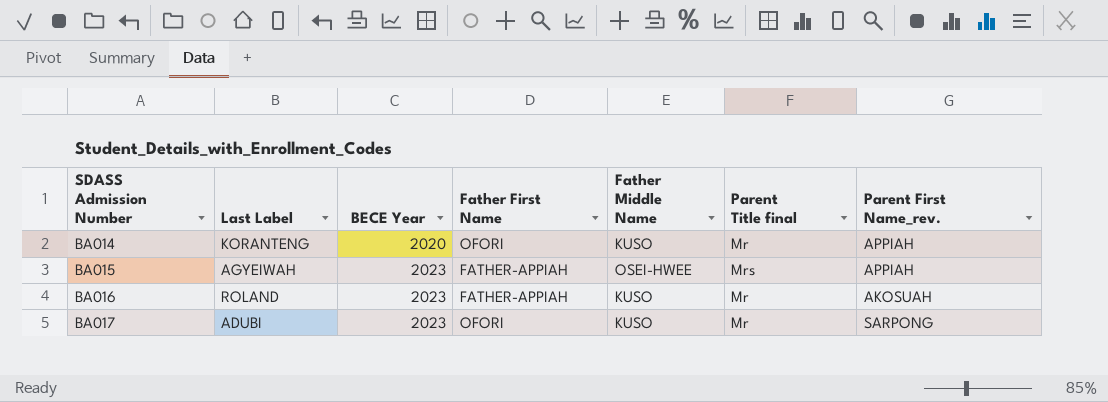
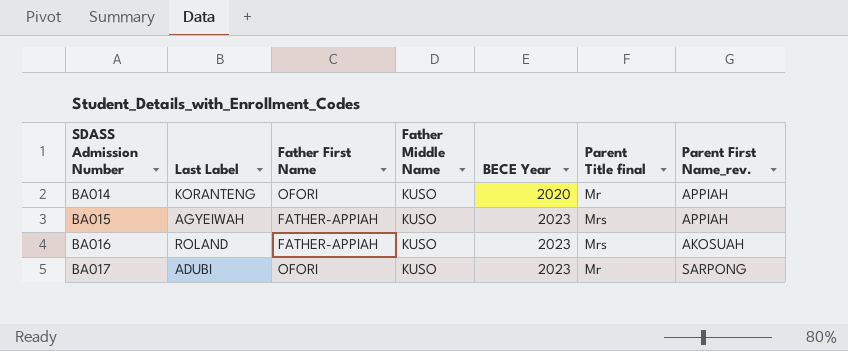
column BECE Year | position: 3 -> 5
BA015 | Father Middle Name: OSEI-HWEE -> KUSO
BA016 | Parent Title final: Mr -> Mrs

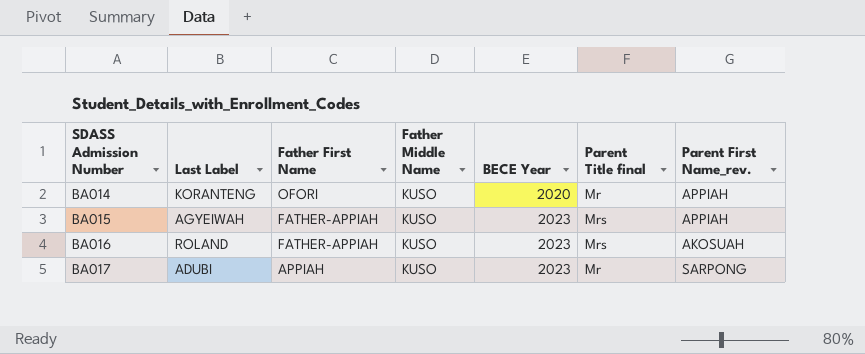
BA017 | Father First Name: OFORI -> APPIAH

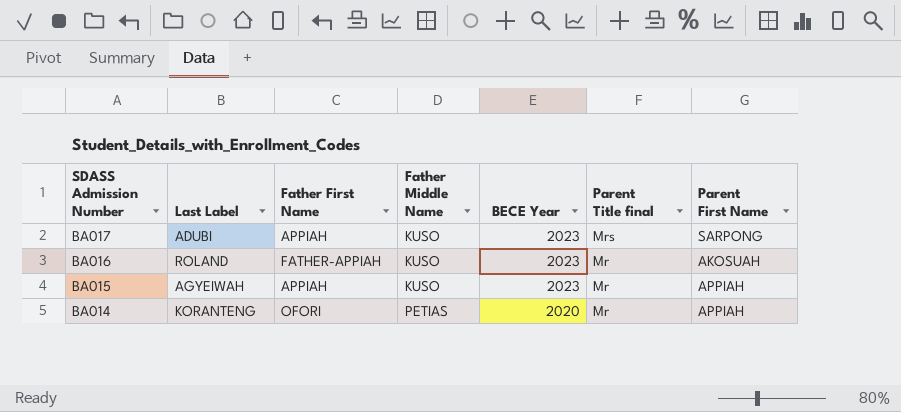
row order: SDASS Admission Number ascending -> SDASS Admission Number descending
column name: Parent First Name_rev. -> Parent First Name
BA017 | Parent Title final: Mr -> Mrs
BA016 | Parent Title final: Mrs -> Mr
BA015 | Father First Name: FATHER-APPIAH -> APPIAH
BA015 | Parent Title final: Mrs -> Mr
BA014 | Father Middle Name: KUSO -> PETIAS

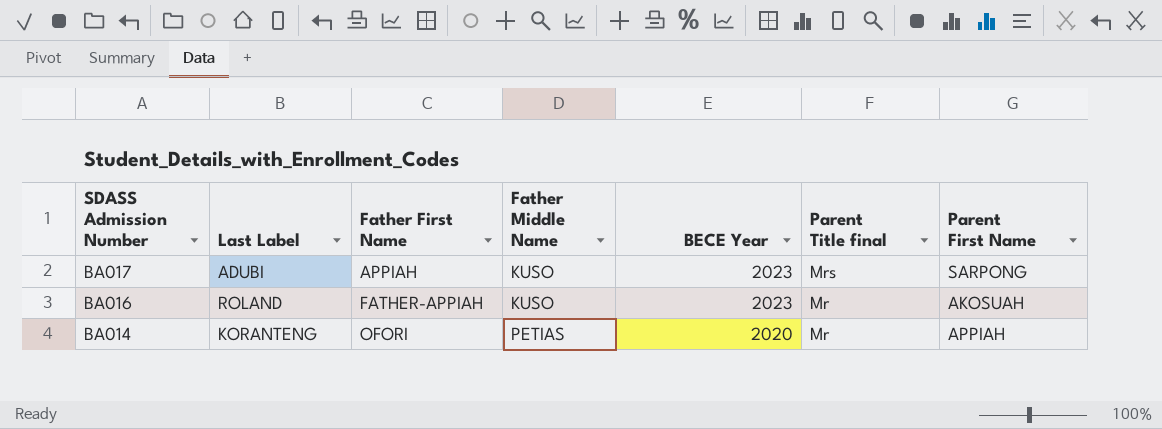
row BA015: AGYEIWAH | APPIAH | KUSO | 2023 | Mr | APPIAH -> none

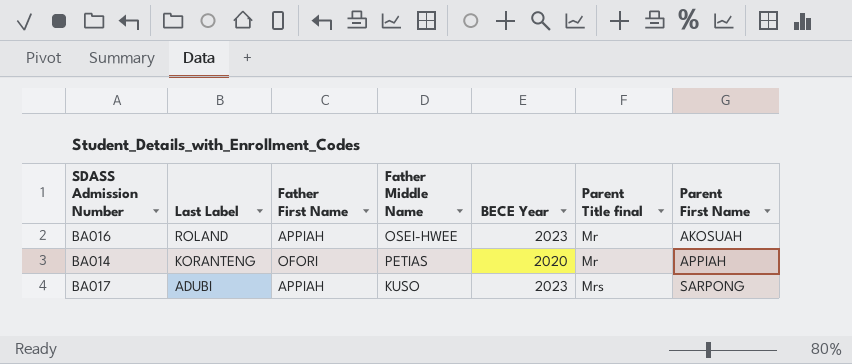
row order: SDASS Admission Number descending -> Last Label descending
BA016 | Father First Name: FATHER-APPIAH -> APPIAH
BA016 | Father Middle Name: KUSO -> OSEI-HWEE

